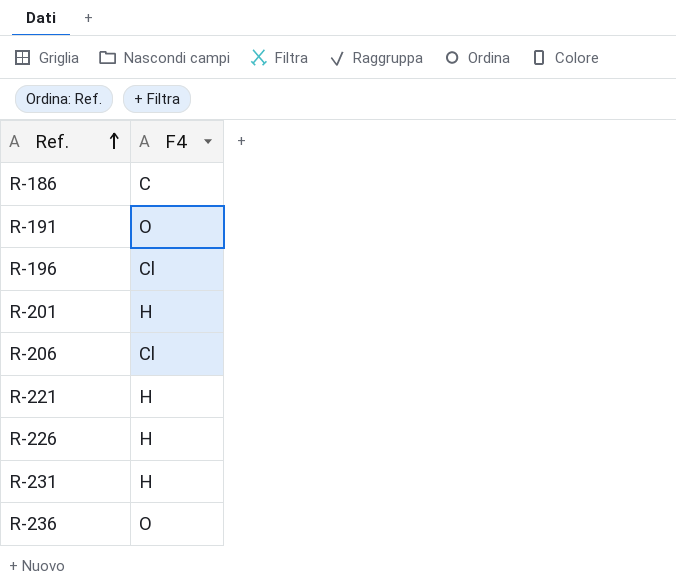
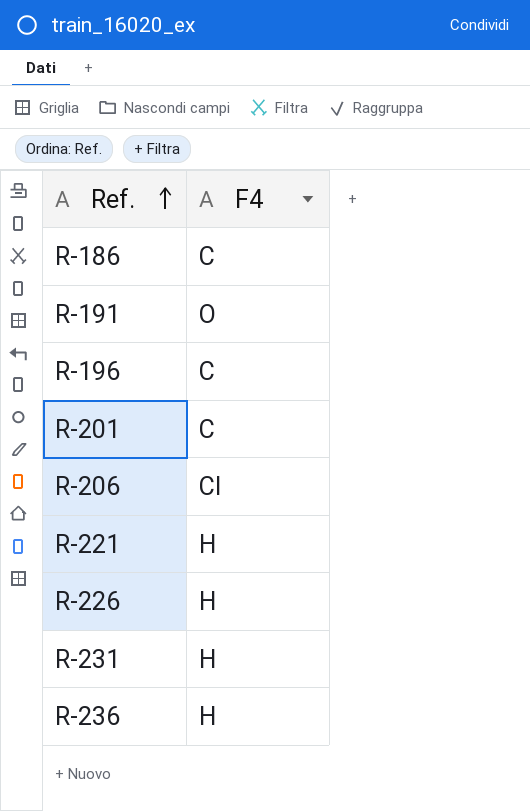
R-196 | F4: Cl -> C
R-201 | F4: H -> C
R-236 | F4: O -> H

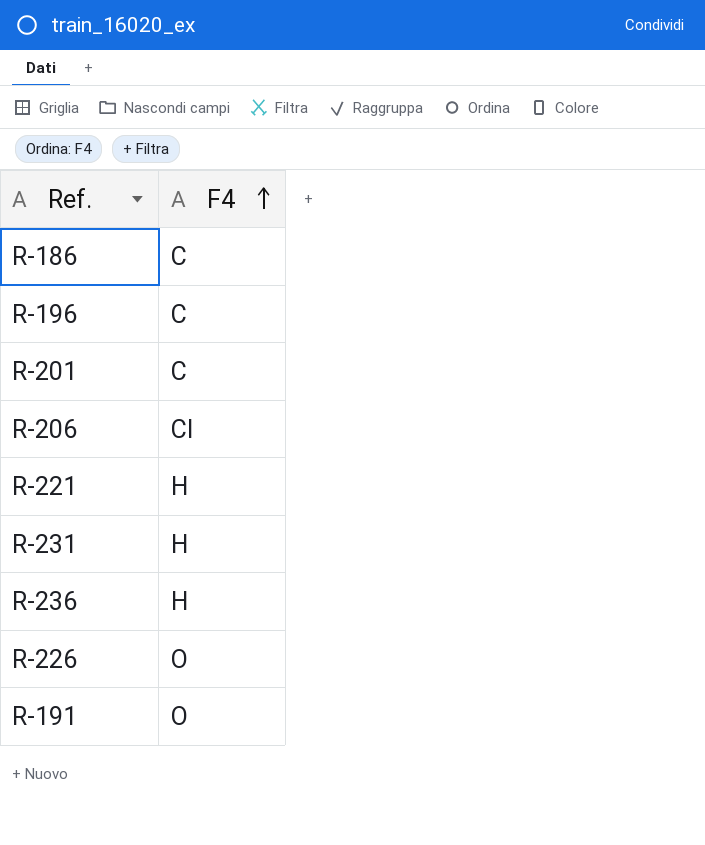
row order: Ref. ascending -> F4 ascending
R-226 | F4: H -> O

